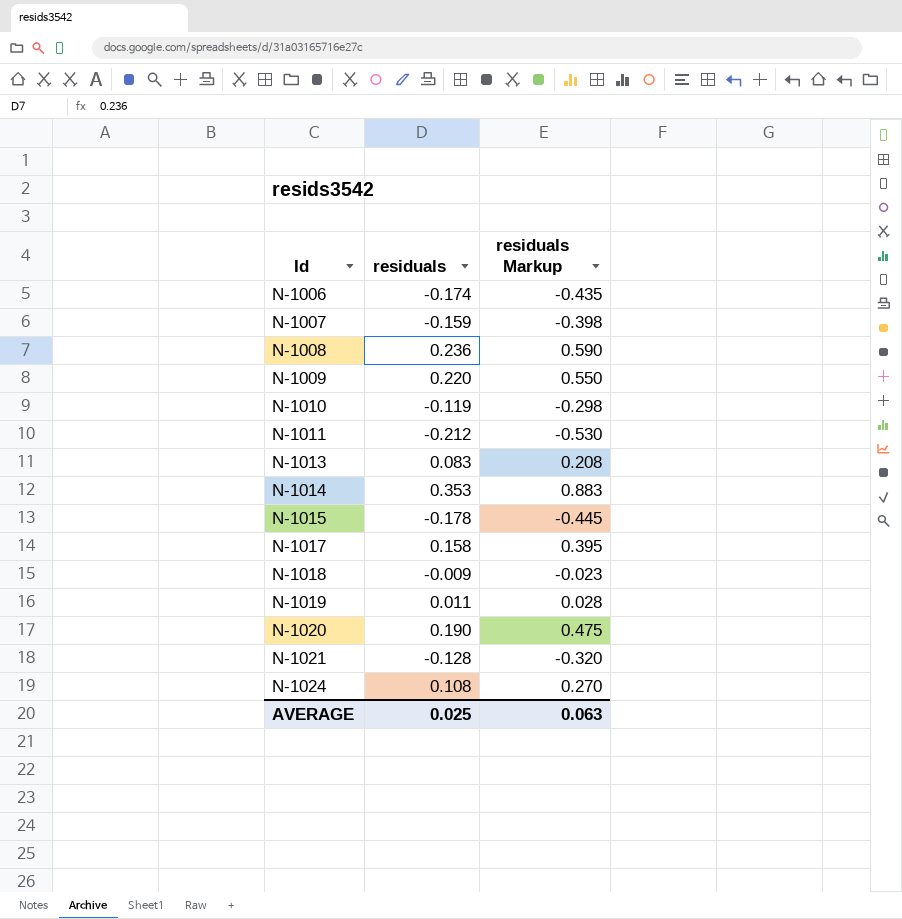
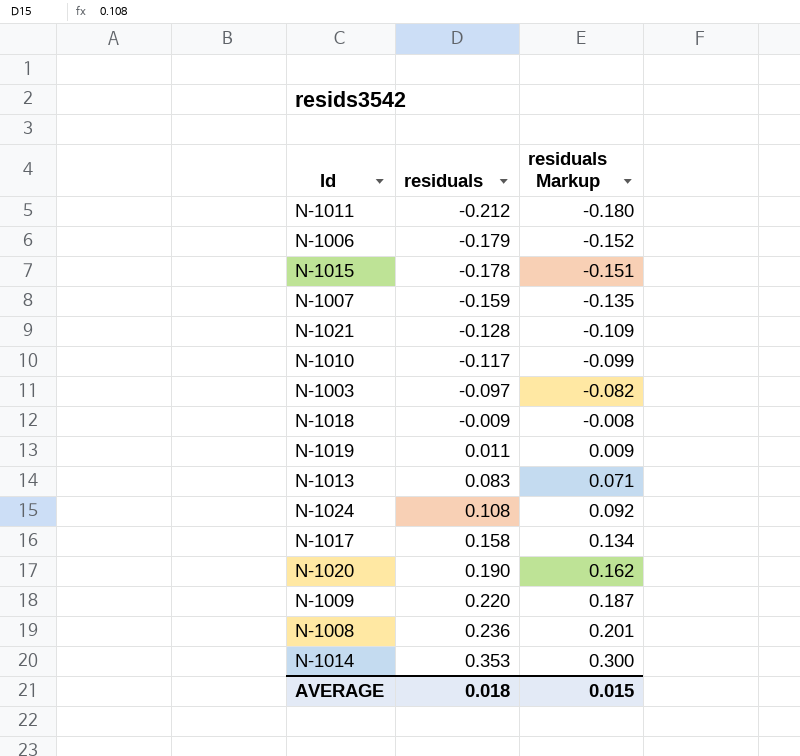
row order: Id ascending -> residuals ascending
column residuals Markup | formula: [residuals] * 2.5 -> [residuals] * 0.85
N-1006 | residuals: -0.174 -> -0.179
N-1010 | residuals: -0.119 -> -0.117
row N-1003: none -> -0.097 | -0.082
AVERAGE | residuals: 0.025 -> 0.018
AVERAGE | residuals Markup: 0.063 -> 0.015

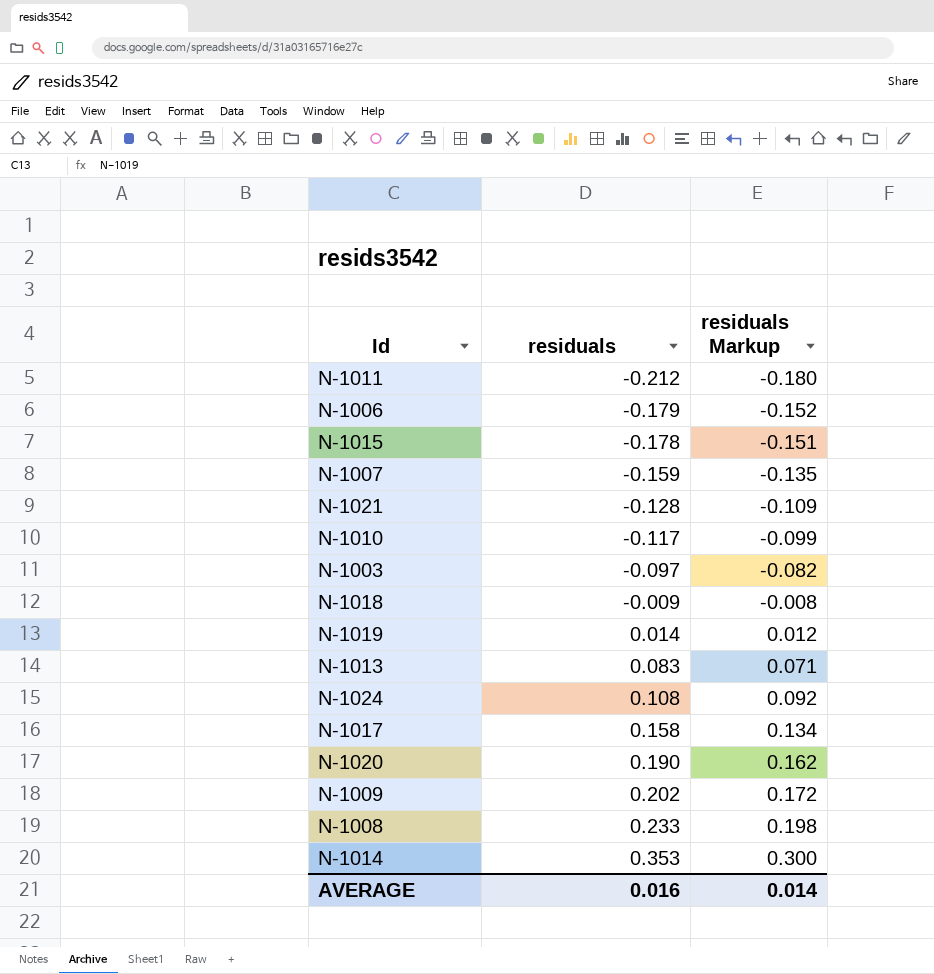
N-1019 | residuals: 0.011 -> 0.014
N-1019 | residuals Markup: 0.009 -> 0.012
N-1009 | residuals: 0.220 -> 0.202
N-1009 | residuals Markup: 0.187 -> 0.172
N-1008 | residuals: 0.236 -> 0.233
N-1008 | residuals Markup: 0.201 -> 0.198
AVERAGE | residuals: 0.018 -> 0.016
AVERAGE | residuals Markup: 0.015 -> 0.014

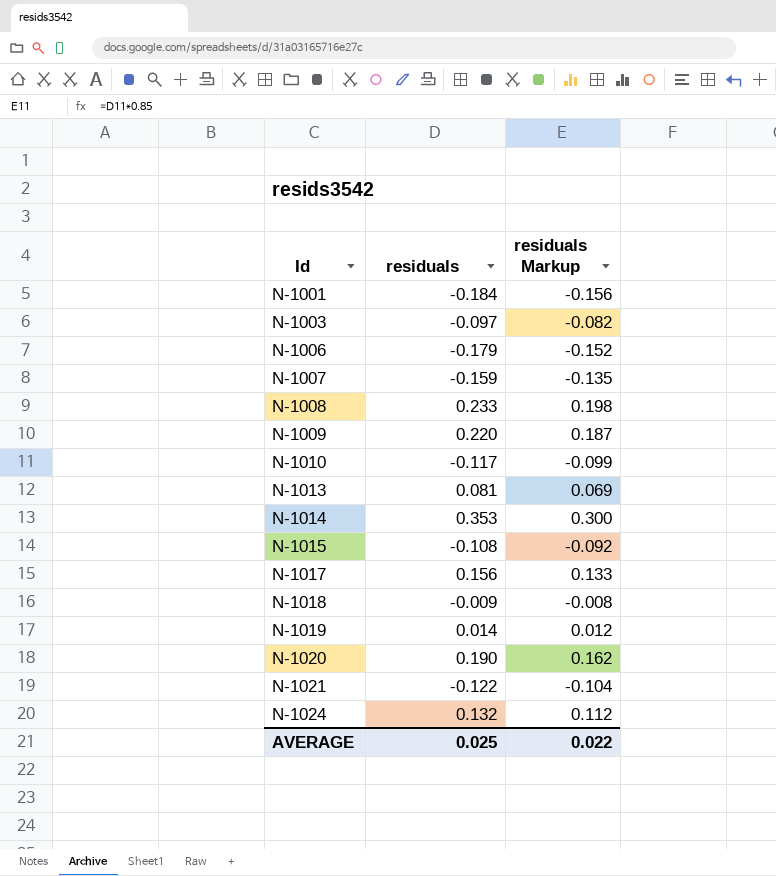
row order: residuals ascending -> Id ascending
row N-1011: -0.212 | -0.180 -> none
row N-1001: none -> -0.184 | -0.156
N-1009 | residuals: 0.202 -> 0.220
N-1009 | residuals Markup: 0.172 -> 0.187
N-1013 | residuals: 0.083 -> 0.081
N-1013 | residuals Markup: 0.071 -> 0.069
N-1015 | residuals: -0.178 -> -0.108
N-1015 | residuals Markup: -0.151 -> -0.092
N-1017 | residuals: 0.158 -> 0.156
N-1017 | residuals Markup: 0.134 -> 0.133
N-1021 | residuals: -0.128 -> -0.122
N-1021 | residuals Markup: -0.109 -> -0.104
N-1024 | residuals: 0.108 -> 0.132
N-1024 | residuals Markup: 0.092 -> 0.112
AVERAGE | residuals: 0.016 -> 0.025
AVERAGE | residuals Markup: 0.014 -> 0.022

